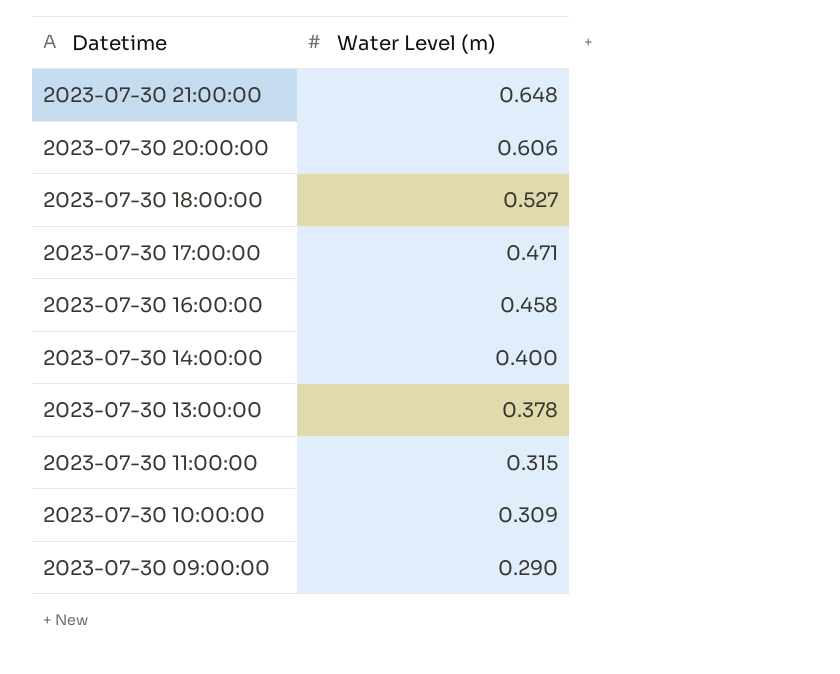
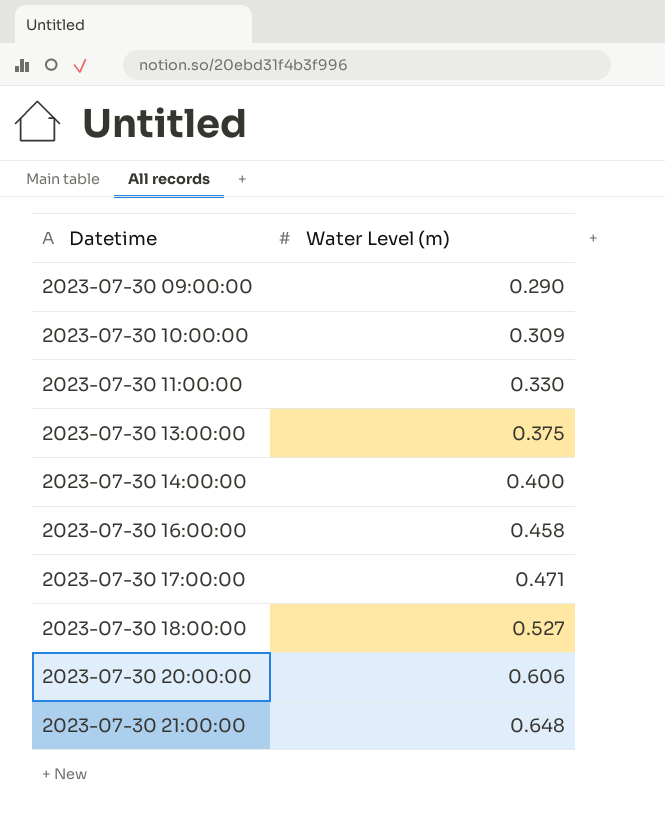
row order: Datetime descending -> Datetime ascending
2023-07-30 11:00:00 | Water Level (m): 0.315 -> 0.330
2023-07-30 13:00:00 | Water Level (m): 0.378 -> 0.375

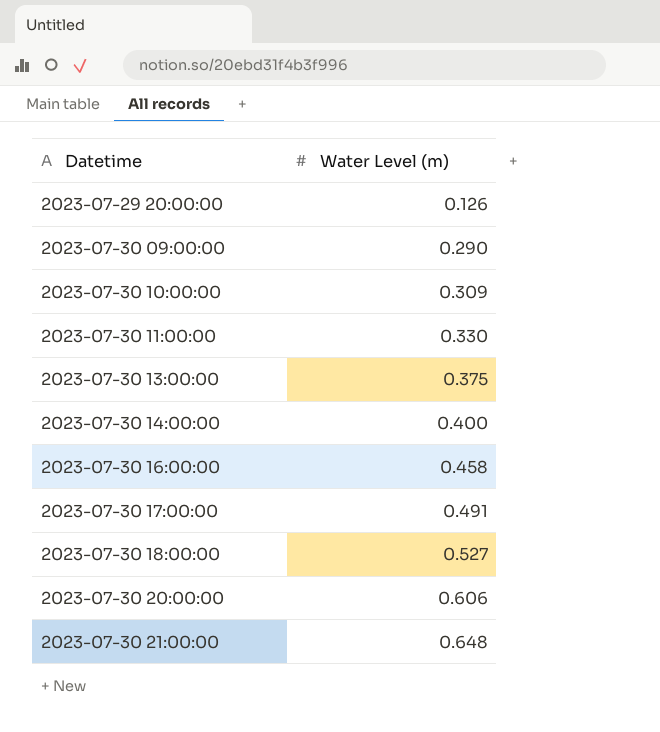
row 2023-07-29 20:00:00: none -> 0.126
2023-07-30 17:00:00 | Water Level (m): 0.471 -> 0.491

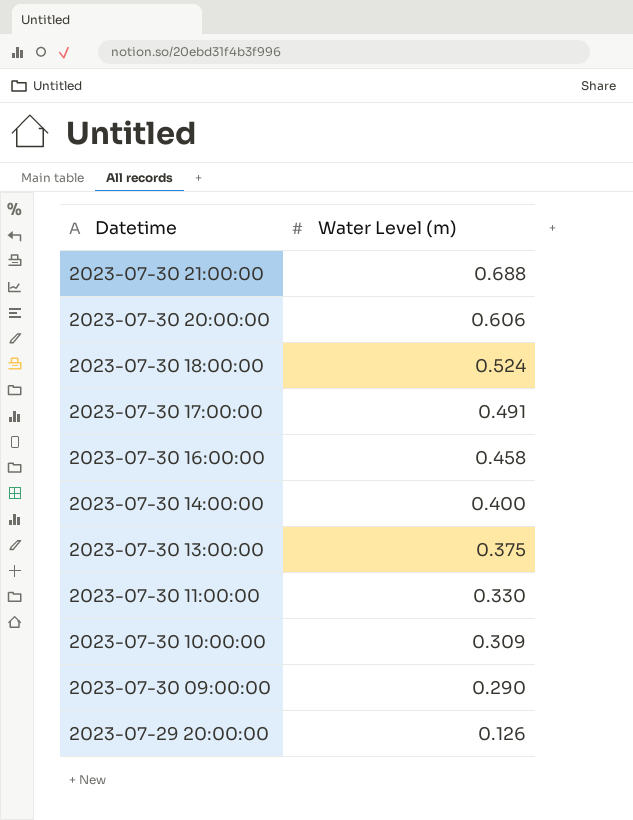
row order: Datetime ascending -> Datetime descending
2023-07-30 21:00:00 | Water Level (m): 0.648 -> 0.688
2023-07-30 18:00:00 | Water Level (m): 0.527 -> 0.524

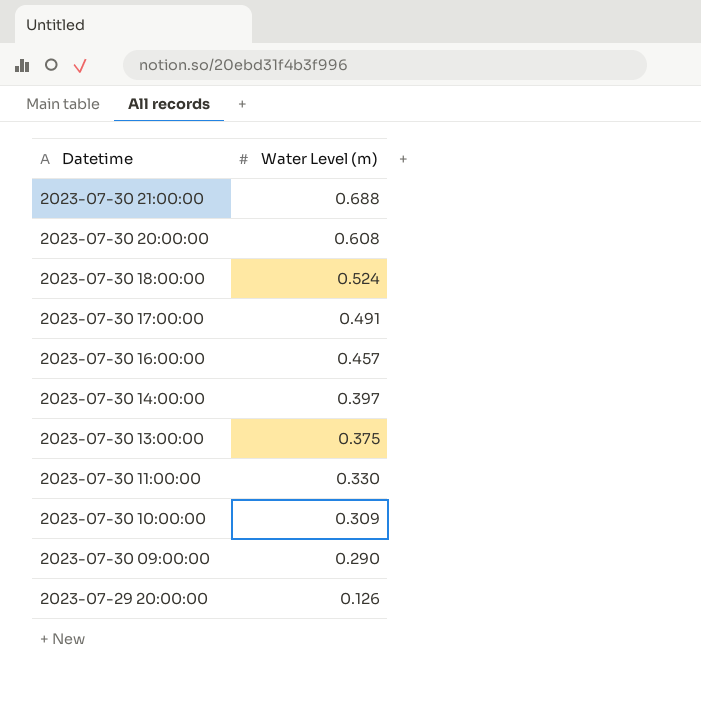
2023-07-30 20:00:00 | Water Level (m): 0.606 -> 0.608
2023-07-30 16:00:00 | Water Level (m): 0.458 -> 0.457
2023-07-30 14:00:00 | Water Level (m): 0.400 -> 0.397

